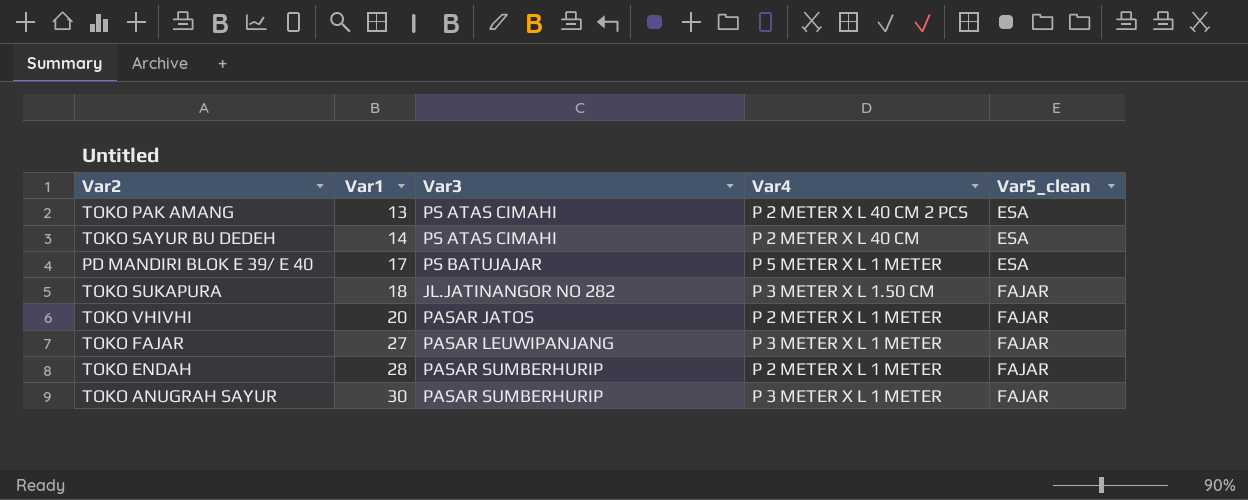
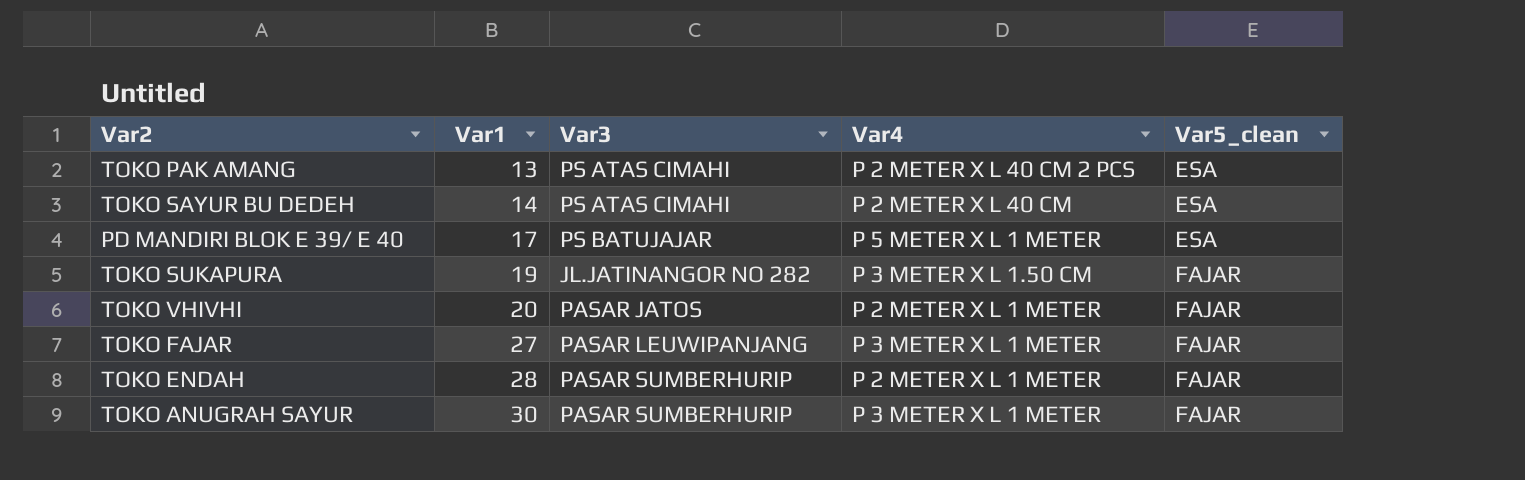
TOKO SUKAPURA | Var1: 18 -> 19

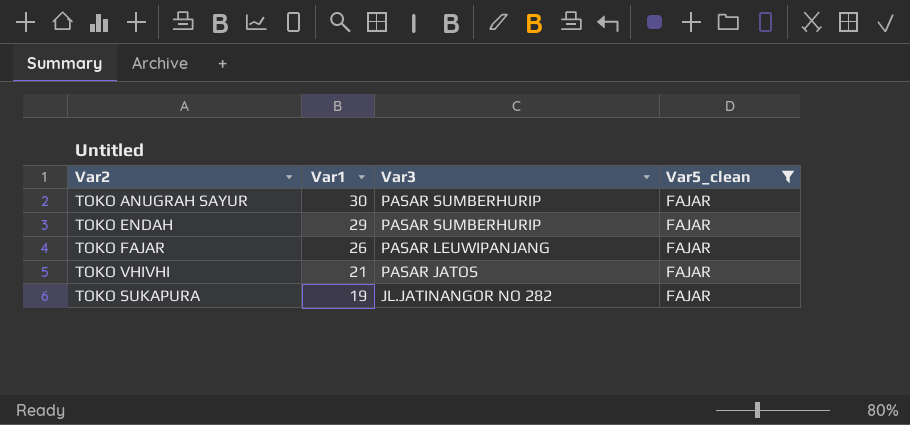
filter: none -> Var5_clean = FAJAR
row order: Var1 ascending -> Var1 descending
column Var4 | position: 4 -> none
TOKO ENDAH | Var1: 28 -> 29
TOKO FAJAR | Var1: 27 -> 26
TOKO VHIVHI | Var1: 20 -> 21

